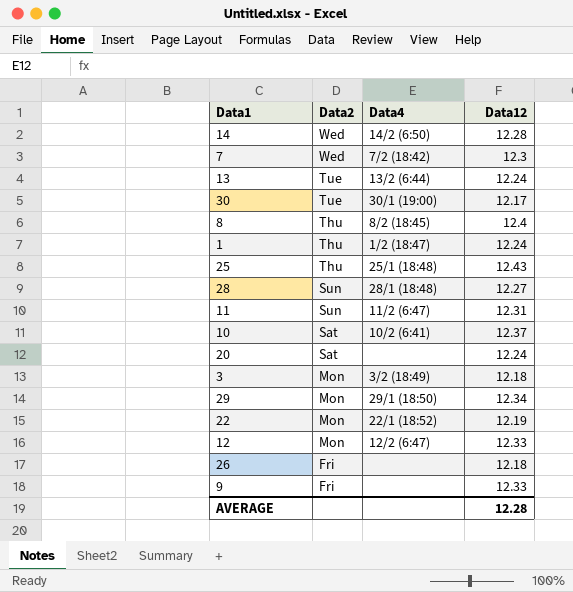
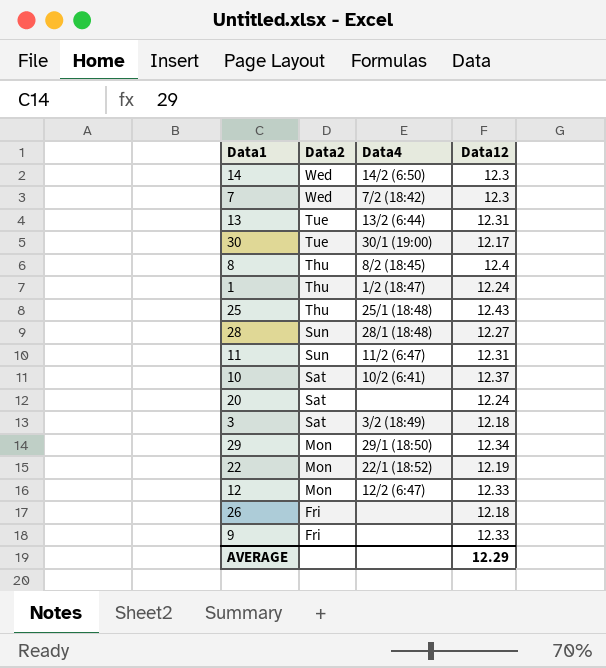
14 | Data12: 12.28 -> 12.3
13 | Data12: 12.24 -> 12.31
3 | Data2: Mon -> Sat
AVERAGE | Data12: 12.28 -> 12.29

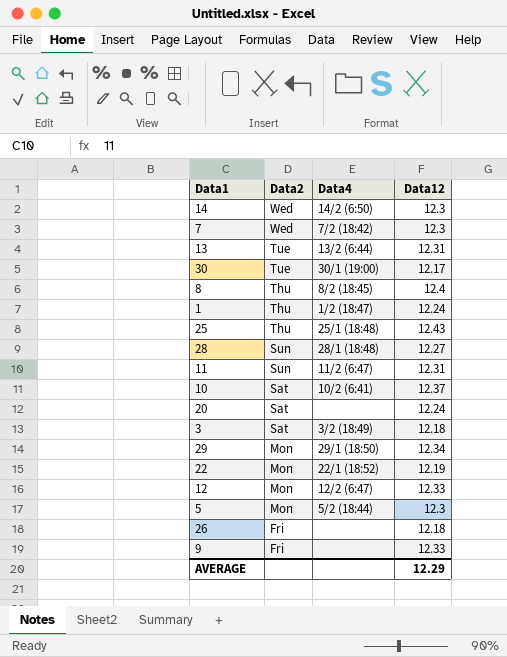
row 5: none -> Mon | 5/2 (18:44) | 12.3

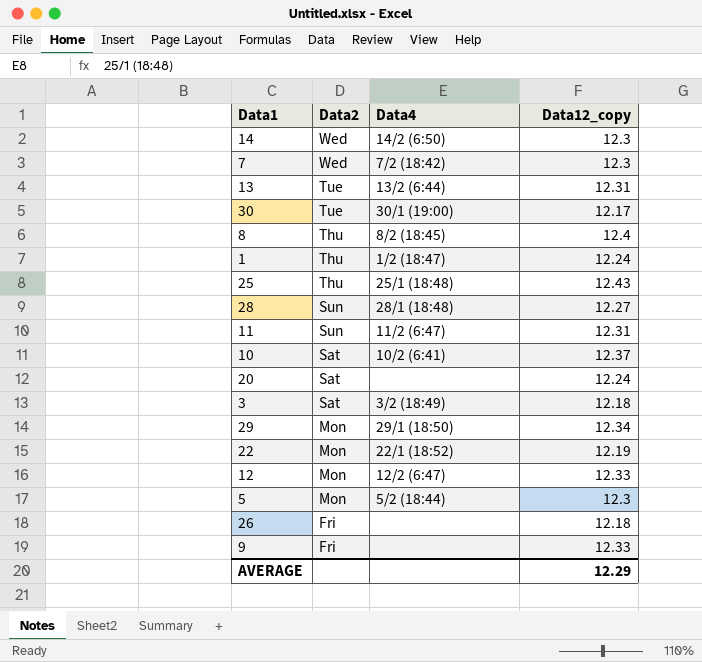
column name: Data12 -> Data12_copy

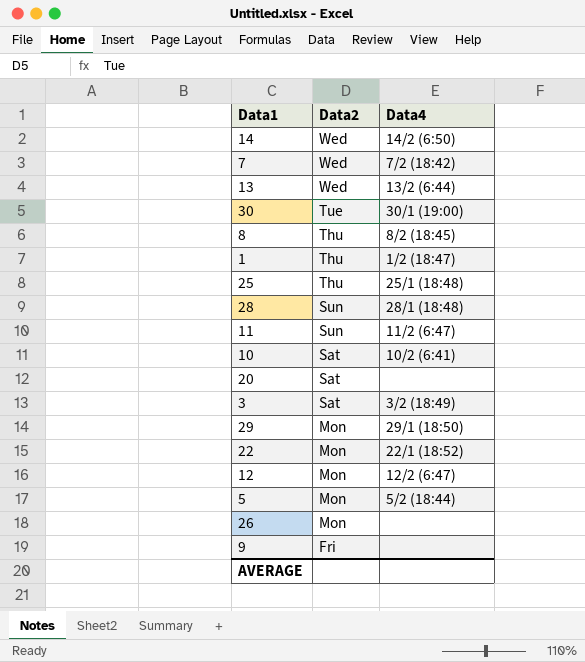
column Data12_copy | position: 4 -> none
13 | Data2: Tue -> Wed
26 | Data2: Fri -> Mon

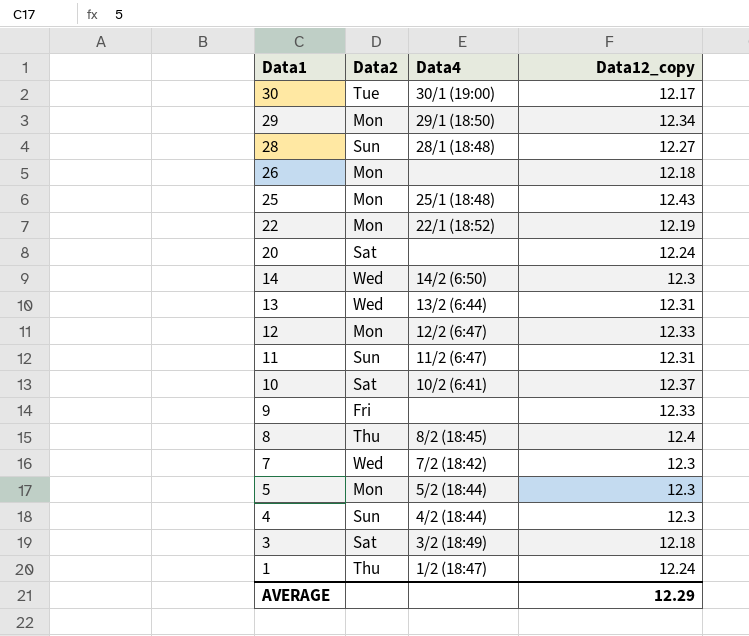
row order: Data2 descending -> Data1 descending
column Data12_copy | position: none -> 4
25 | Data2: Thu -> Mon
row 4: none -> Sun | 4/2 (18:44) | 12.3

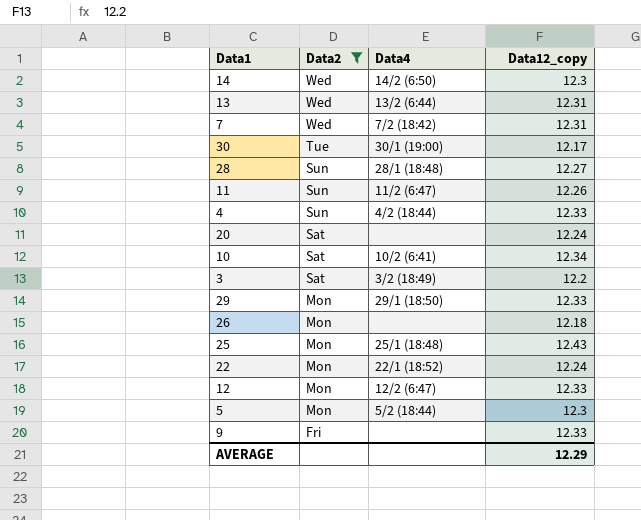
filter: none -> Data2 != Thu
row order: Data1 descending -> Data2 descending
7 | Data12_copy: 12.3 -> 12.31
11 | Data12_copy: 12.31 -> 12.26
4 | Data12_copy: 12.3 -> 12.33
10 | Data12_copy: 12.37 -> 12.34
3 | Data12_copy: 12.18 -> 12.2
29 | Data12_copy: 12.34 -> 12.33
22 | Data12_copy: 12.19 -> 12.24

